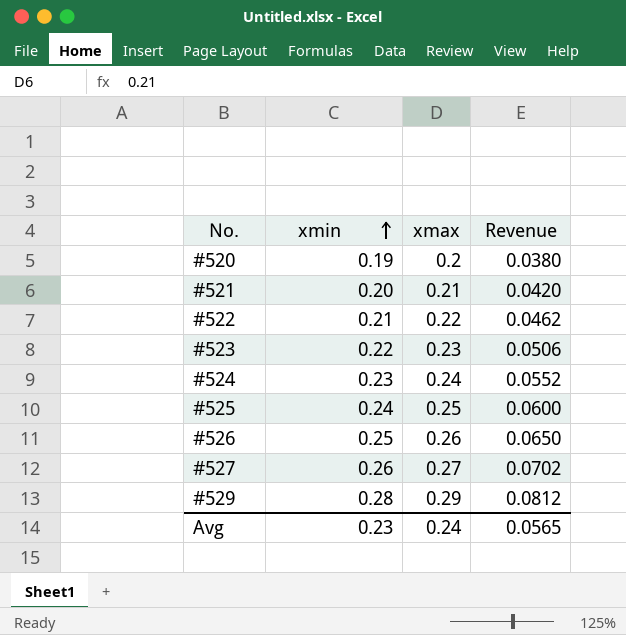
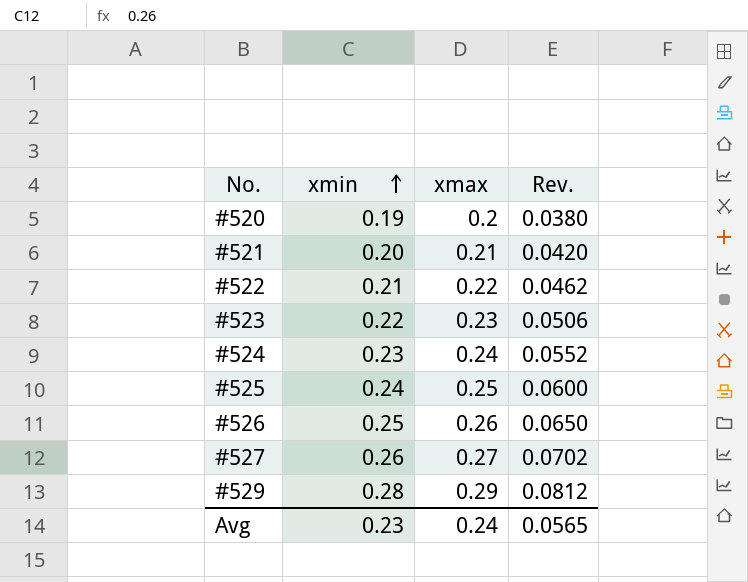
column name: Revenue -> Rev.

